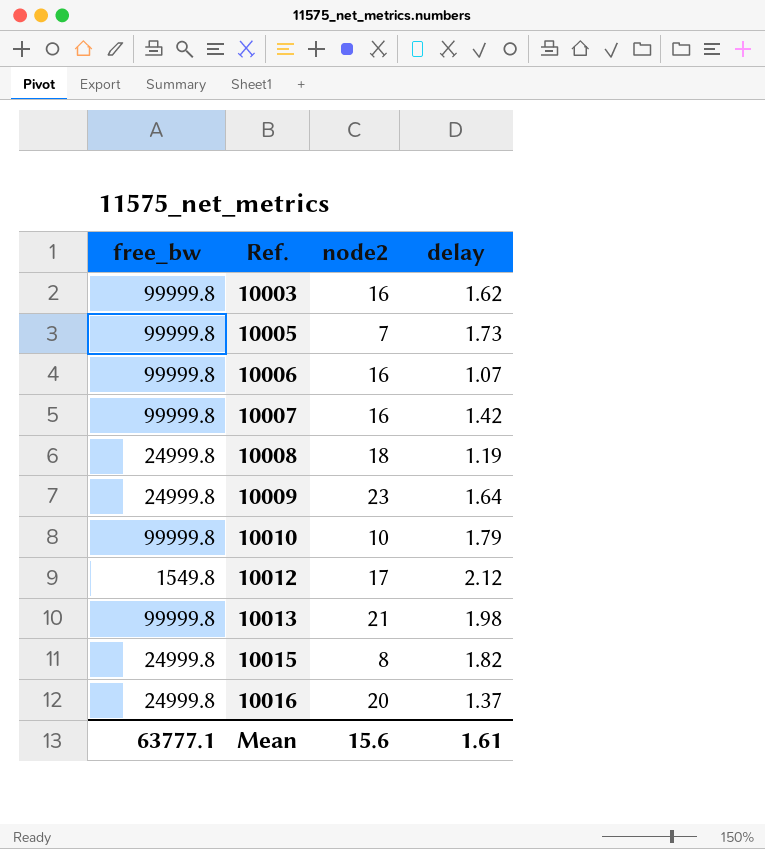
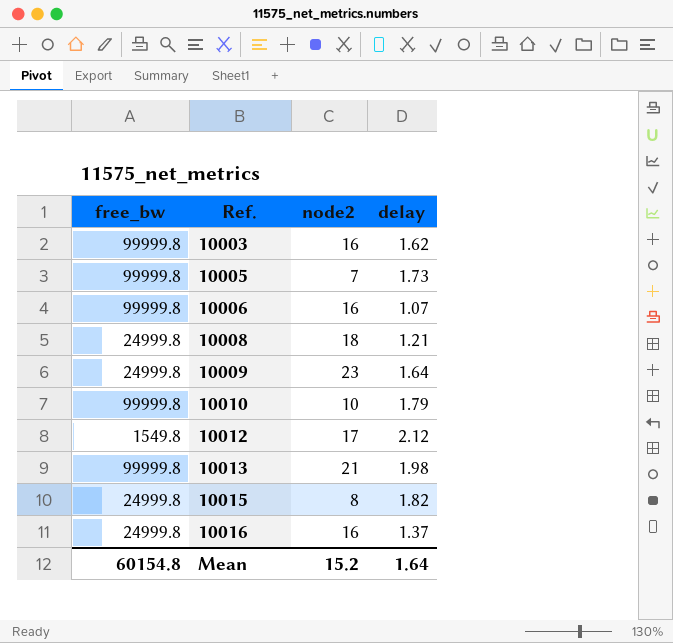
row 10007: 99999.8 | 16 | 1.42 -> none
10008 | delay: 1.19 -> 1.21
10016 | node2: 20 -> 16
Mean | free_bw: 63777.1 -> 60154.8
Mean | node2: 15.6 -> 15.2
Mean | delay: 1.61 -> 1.64

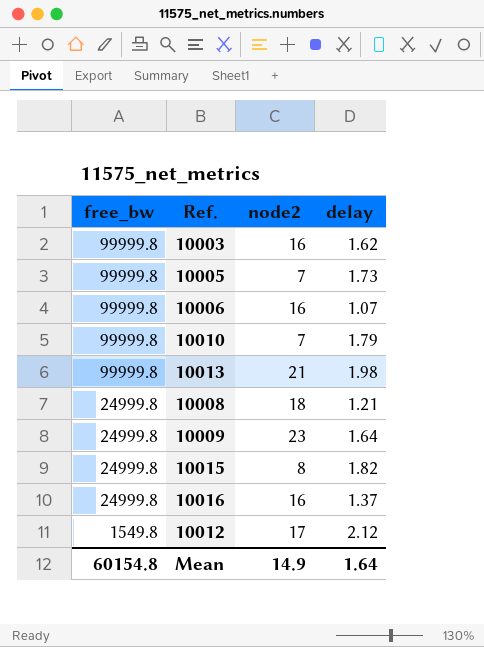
row order: Ref. ascending -> free_bw descending
10010 | node2: 10 -> 7
Mean | node2: 15.2 -> 14.9

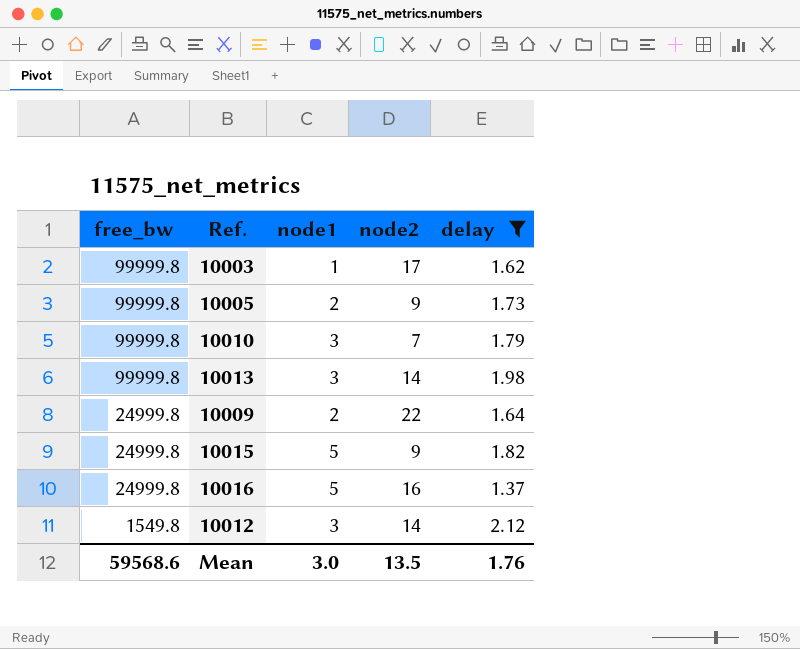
filter: none -> delay >= 1.37
column node1 | position: none -> 3
10003 | node2: 16 -> 17
10005 | node2: 7 -> 9
10013 | node2: 21 -> 14
10009 | node2: 23 -> 22
10015 | node2: 8 -> 9
10012 | node2: 17 -> 14
Mean | free_bw: 60154.8 -> 59568.6
Mean | node2: 14.9 -> 13.5
Mean | delay: 1.64 -> 1.76

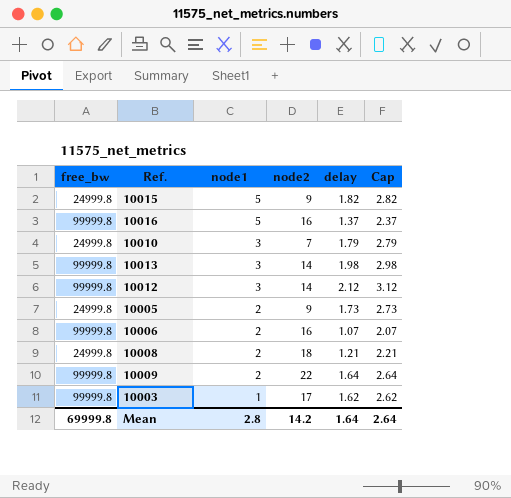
filter: delay >= 1.37 -> none
row order: free_bw descending -> node1 descending
column Cap | formula: none -> [delay] + 1
10016 | free_bw: 24999.8 -> 99999.8
10010 | free_bw: 99999.8 -> 24999.8
10012 | free_bw: 1549.8 -> 99999.8
10005 | free_bw: 99999.8 -> 24999.8
10009 | free_bw: 24999.8 -> 99999.8
Mean | free_bw: 59568.6 -> 69999.8
Mean | node1: 3.0 -> 2.8
Mean | node2: 13.5 -> 14.2
Mean | delay: 1.76 -> 1.64

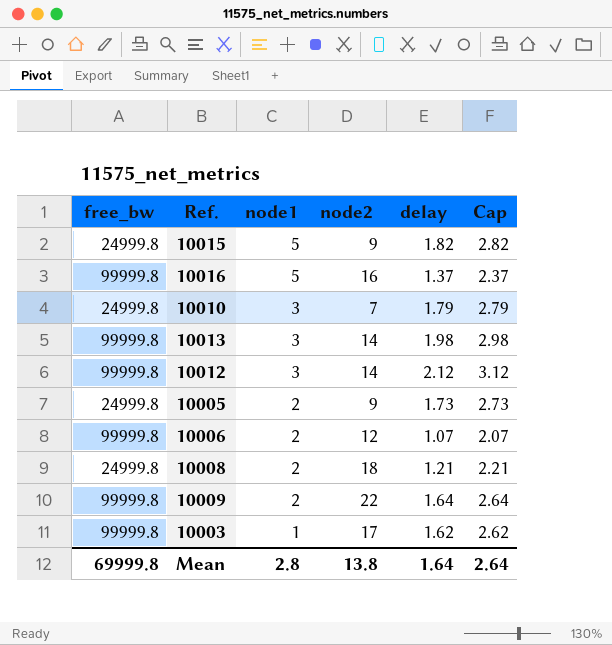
10006 | node2: 16 -> 12
Mean | node2: 14.2 -> 13.8

